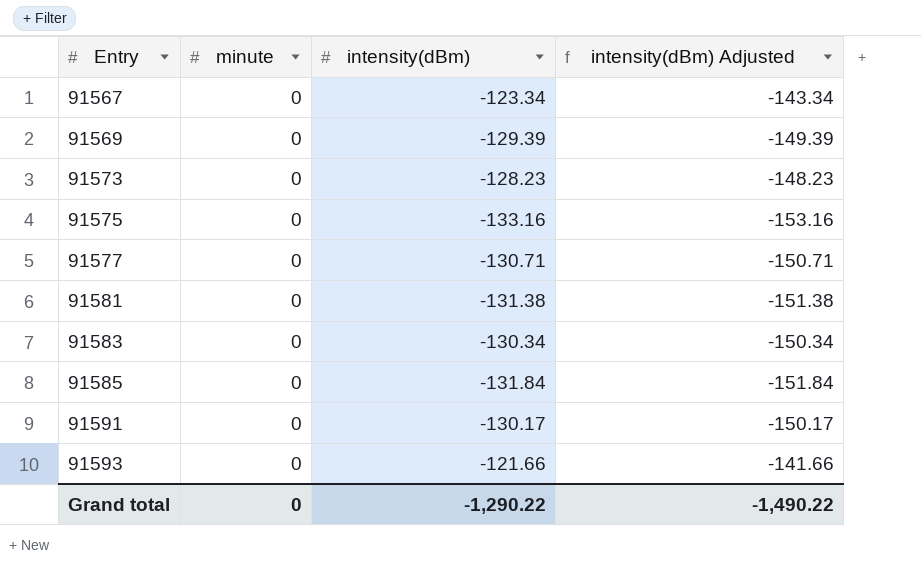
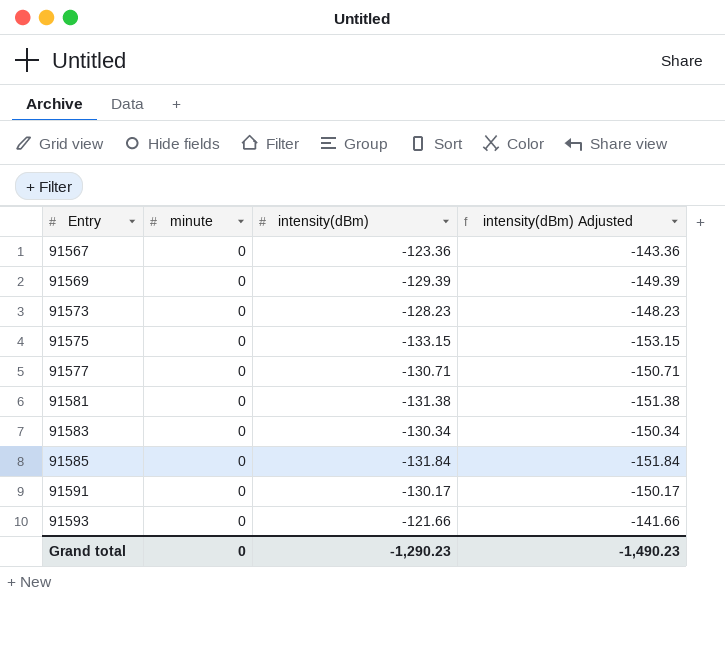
91567 | intensity(dBm): -123.34 -> -123.36
91567 | intensity(dBm) Adjusted: -143.34 -> -143.36
91575 | intensity(dBm): -133.16 -> -133.15
91575 | intensity(dBm) Adjusted: -153.16 -> -153.15
Grand total | intensity(dBm): -1,290.22 -> -1,290.23
Grand total | intensity(dBm) Adjusted: -1,490.22 -> -1,490.23

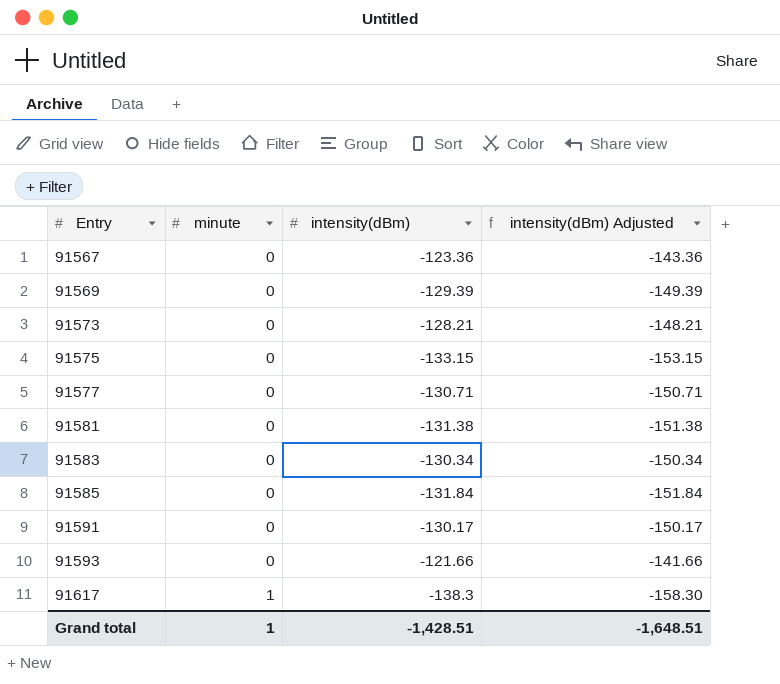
91573 | intensity(dBm): -128.23 -> -128.21
91573 | intensity(dBm) Adjusted: -148.23 -> -148.21
row 91617: none -> 1 | -138.3 | -158.30
Grand total | minute: 0 -> 1
Grand total | intensity(dBm): -1,290.23 -> -1,428.51
Grand total | intensity(dBm) Adjusted: -1,490.23 -> -1,648.51

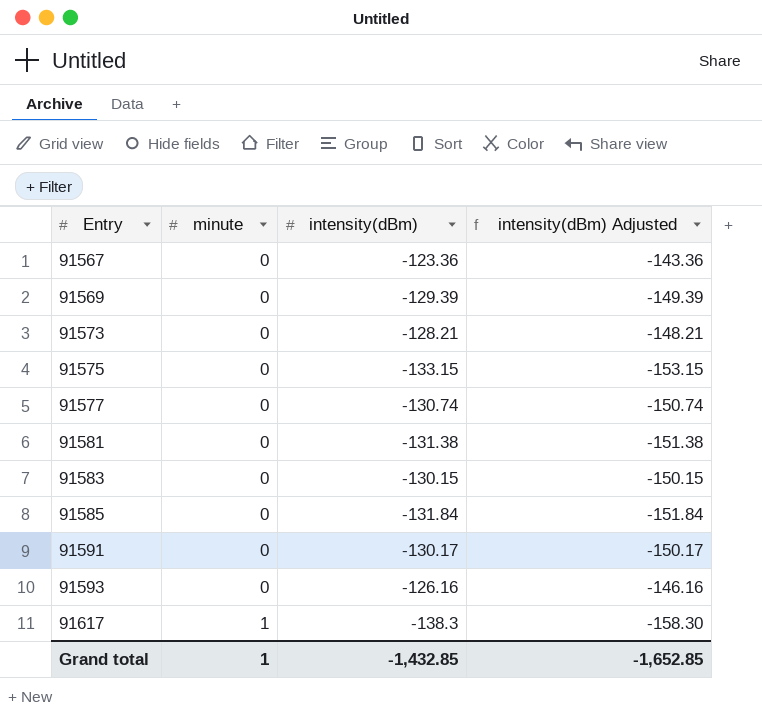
91577 | intensity(dBm): -130.71 -> -130.74
91577 | intensity(dBm) Adjusted: -150.71 -> -150.74
91583 | intensity(dBm): -130.34 -> -130.15
91583 | intensity(dBm) Adjusted: -150.34 -> -150.15
91593 | intensity(dBm): -121.66 -> -126.16
91593 | intensity(dBm) Adjusted: -141.66 -> -146.16
Grand total | intensity(dBm): -1,428.51 -> -1,432.85
Grand total | intensity(dBm) Adjusted: -1,648.51 -> -1,652.85

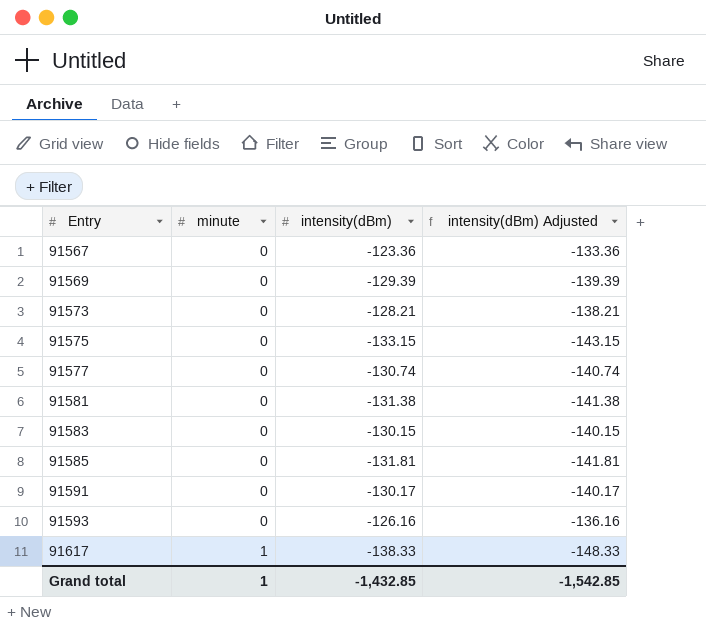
column intensity(dBm) Adjusted | formula: [intensity(dBm)] - 20 -> [intensity(dBm)] - 10
91585 | intensity(dBm): -131.84 -> -131.81
91617 | intensity(dBm): -138.3 -> -138.33
Grand total | intensity(dBm) Adjusted: -1,652.85 -> -1,542.85

